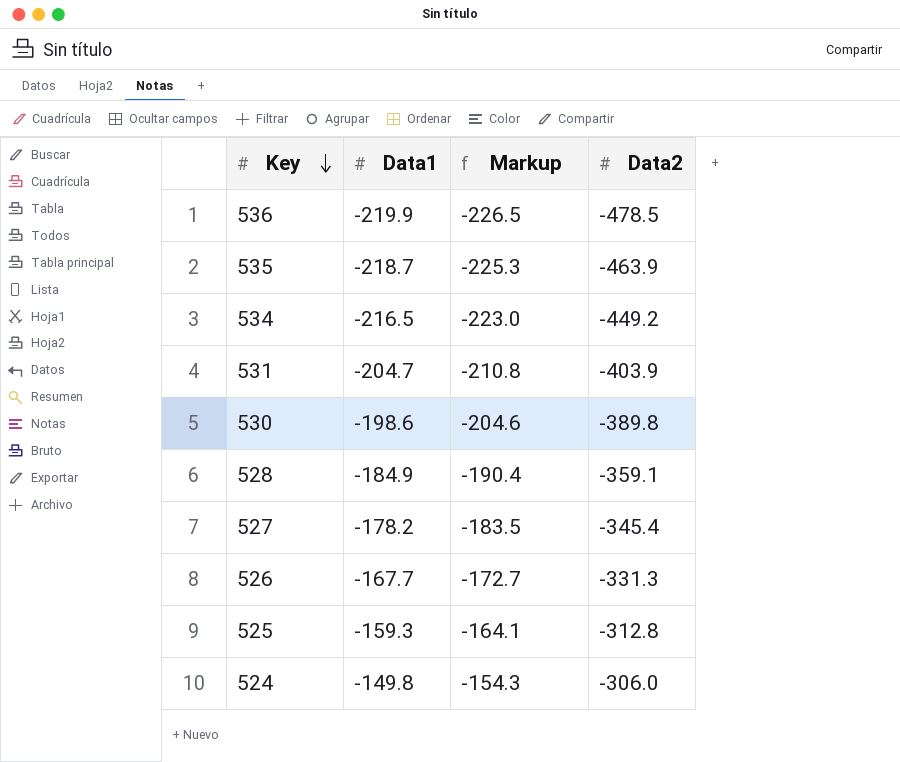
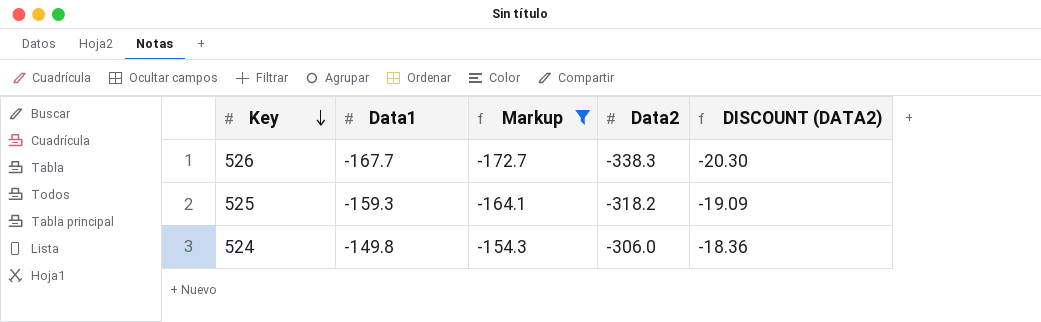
filter: none -> Markup >= -172.7
column DISCOUNT (DATA2) | formula: none -> [Data2] * 0.06
526 | Data2: -331.3 -> -338.3
525 | Data2: -312.8 -> -318.2

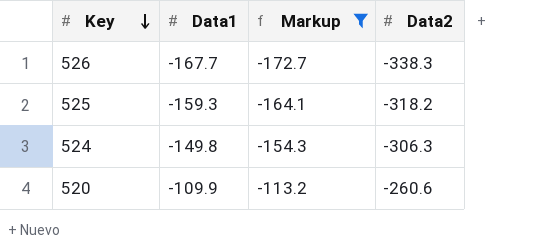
column DISCOUNT (DATA2) | formula: [Data2] * 0.06 -> none
524 | Data2: -306.0 -> -306.3
row 520: none -> -109.9 | -113.2 | -260.6

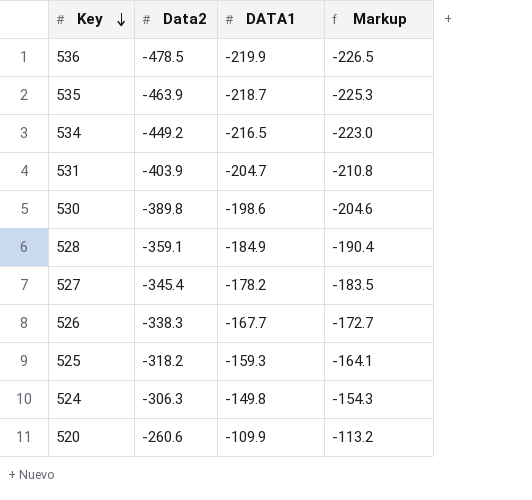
filter: Markup >= -172.7 -> none
column Data2 | position: 4 -> 2
column name: Data1 -> DATA1

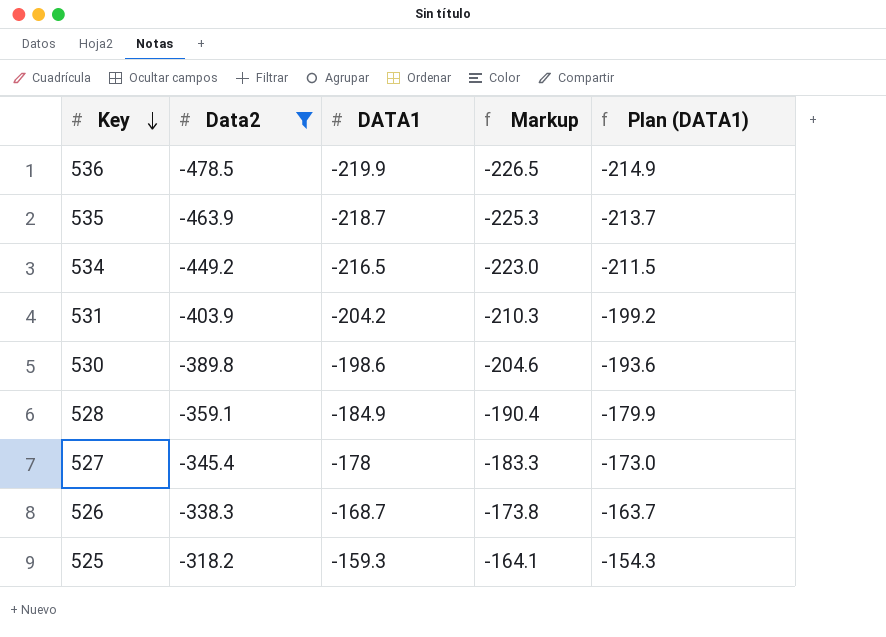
filter: none -> Data2 <= -318.2
column Plan (DATA1) | formula: none -> [DATA1] + 5
531 | DATA1: -204.7 -> -204.2
531 | Markup: -210.8 -> -210.3
527 | DATA1: -178.2 -> -178
527 | Markup: -183.5 -> -183.3
526 | DATA1: -167.7 -> -168.7
526 | Markup: -172.7 -> -173.8

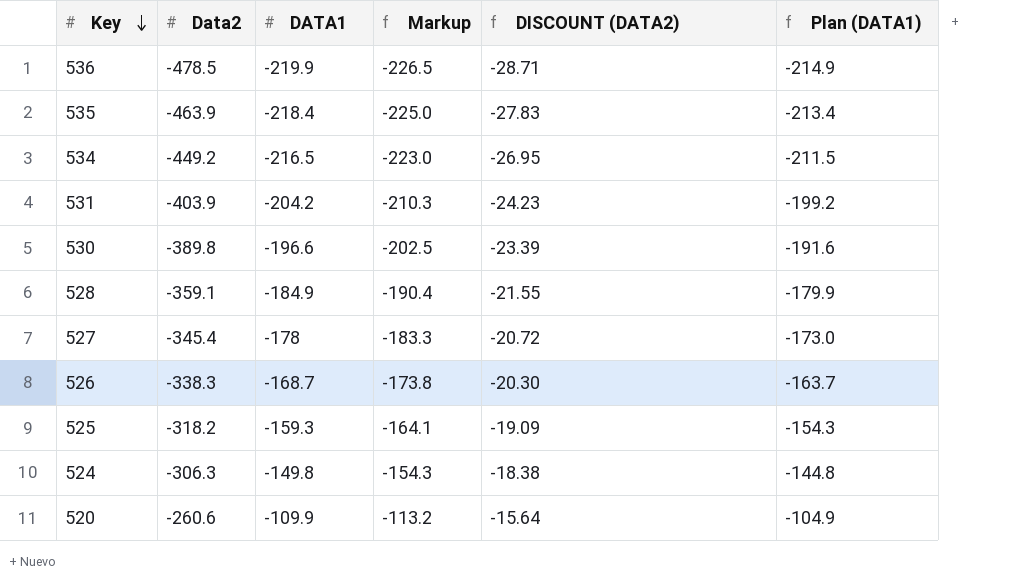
filter: Data2 <= -318.2 -> none
column DISCOUNT (DATA2) | formula: none -> [Data2] * 0.06
535 | DATA1: -218.7 -> -218.4
535 | Markup: -225.3 -> -225.0
535 | Plan (DATA1): -213.7 -> -213.4
530 | DATA1: -198.6 -> -196.6
530 | Markup: -204.6 -> -202.5
530 | Plan (DATA1): -193.6 -> -191.6

